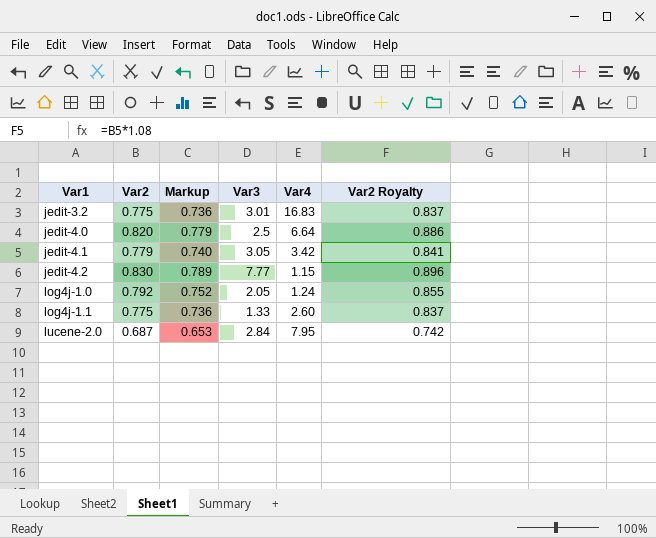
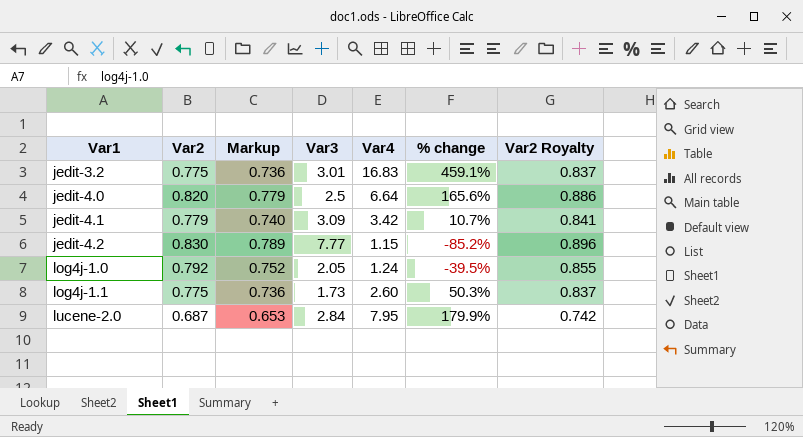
column % change | formula: none -> ([Var4] - [Var3]) / [Var3]
jedit-4.1 | Var3: 3.05 -> 3.09
log4j-1.1 | Var3: 1.33 -> 1.73

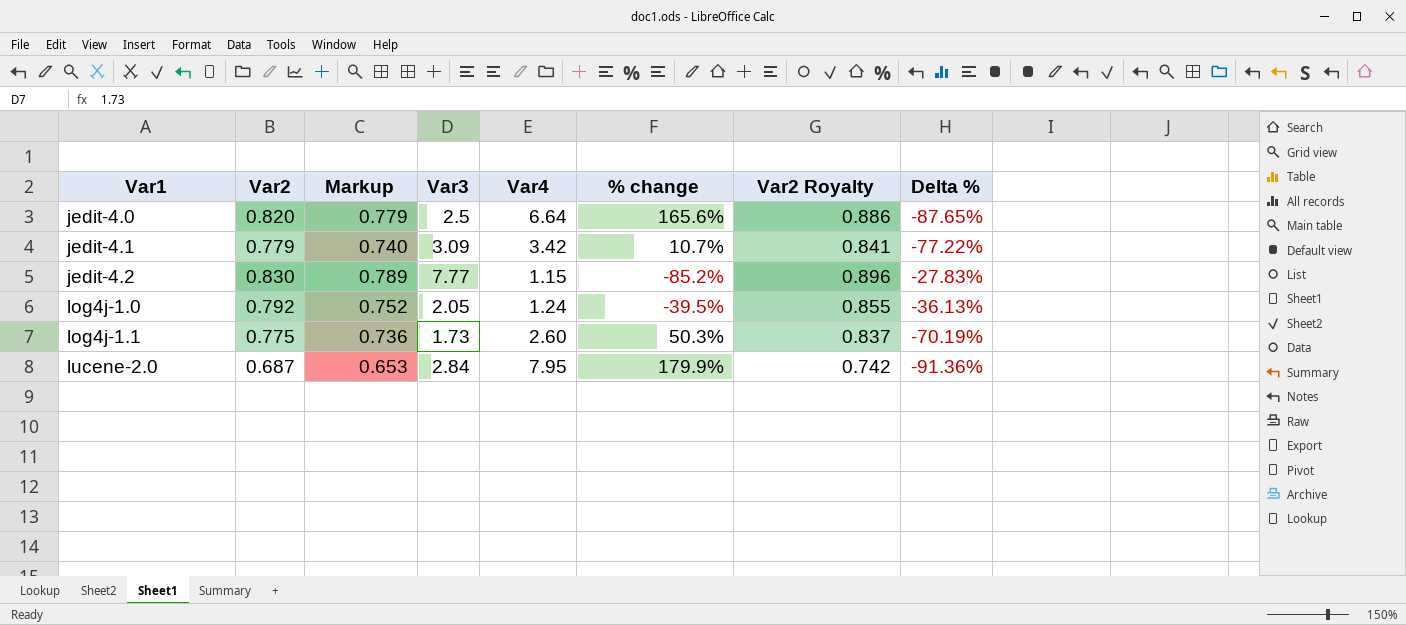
column Delta % | formula: none -> ([Var2] - [Var4]) / [Var4]
row jedit-3.2: 0.775 | 0.736 | 3.01 | 16.83 | 459.1% | 0.837 -> none

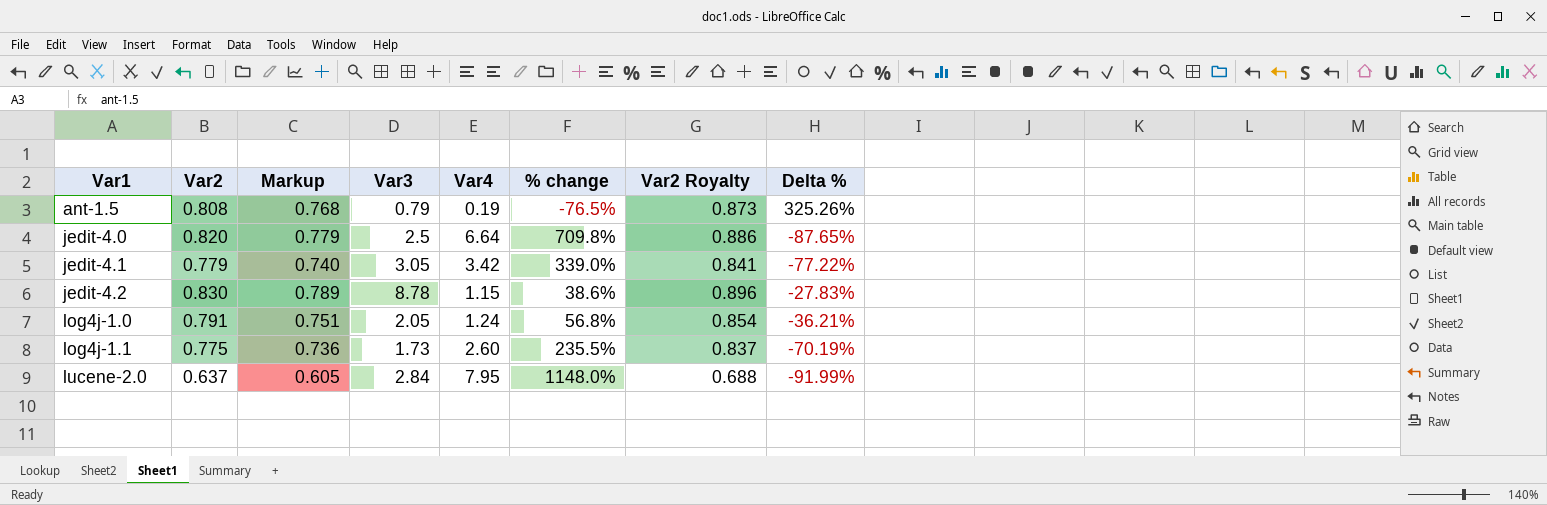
column % change | formula: ([Var4] - [Var3]) / [Var3] -> ([Var4] - [Var2]) / [Var2]
row ant-1.5: none -> 0.808 | 0.768 | 0.79 | 0.19 | -76.5% | 0.873 | 325.26%
jedit-4.1 | Var3: 3.09 -> 3.05
jedit-4.2 | Var3: 7.77 -> 8.78
log4j-1.0 | Var2: 0.792 -> 0.791
log4j-1.0 | Markup: 0.752 -> 0.751
log4j-1.0 | Var2 Royalty: 0.855 -> 0.854
log4j-1.0 | Delta %: -36.13% -> -36.21%
lucene-2.0 | Var2: 0.687 -> 0.637
lucene-2.0 | Markup: 0.653 -> 0.605
lucene-2.0 | Var2 Royalty: 0.742 -> 0.688
lucene-2.0 | Delta %: -91.36% -> -91.99%

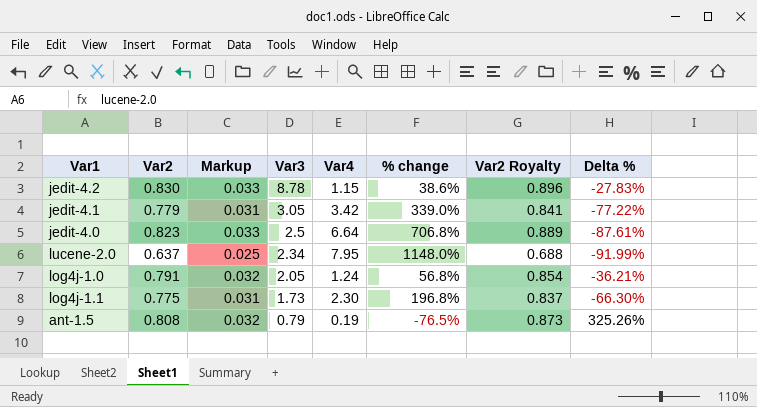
row order: Var1 ascending -> Var3 descending
column Markup | formula: [Var2] * 0.95 -> [Var2] * 0.04
jedit-4.0 | Var2: 0.820 -> 0.823
jedit-4.0 | % change: 709.8% -> 706.8%
jedit-4.0 | Var2 Royalty: 0.886 -> 0.889
jedit-4.0 | Delta %: -87.65% -> -87.61%
lucene-2.0 | Var3: 2.84 -> 2.34
log4j-1.1 | Var4: 2.60 -> 2.30
log4j-1.1 | % change: 235.5% -> 196.8%
log4j-1.1 | Delta %: -70.19% -> -66.30%

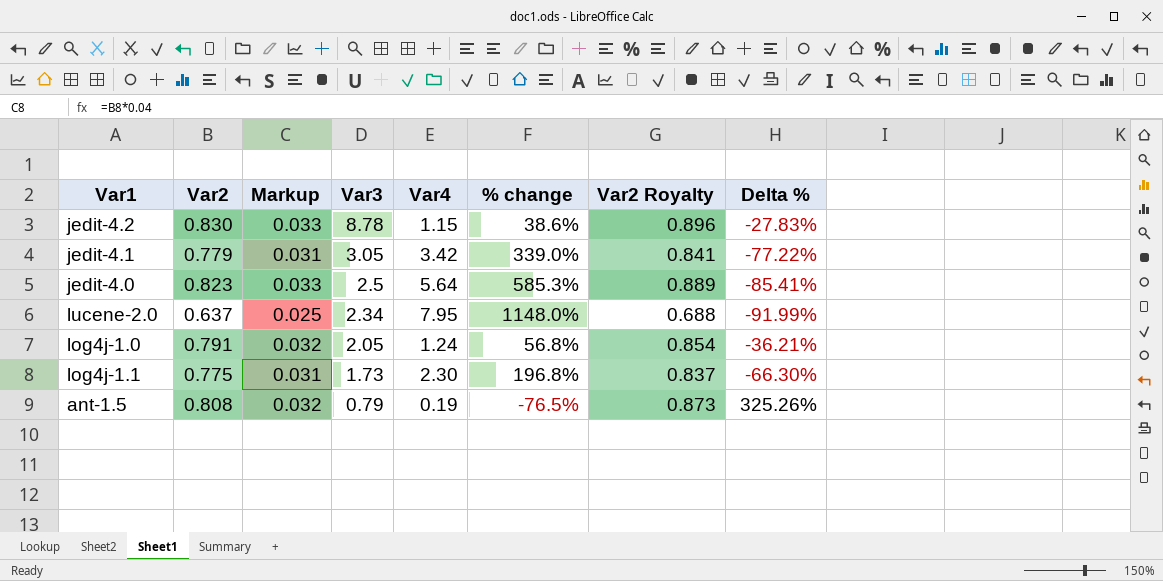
jedit-4.0 | Var4: 6.64 -> 5.64
jedit-4.0 | % change: 706.8% -> 585.3%
jedit-4.0 | Delta %: -87.61% -> -85.41%

